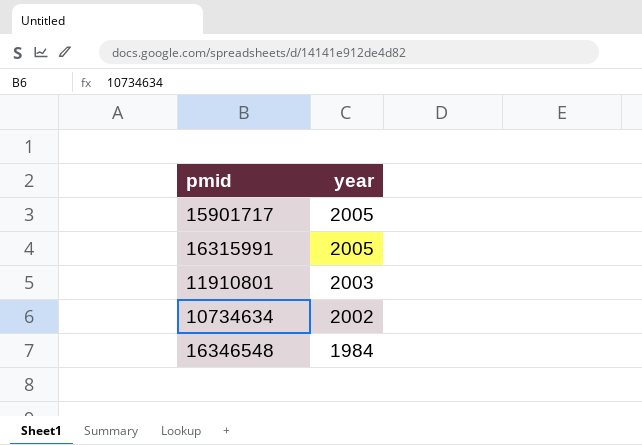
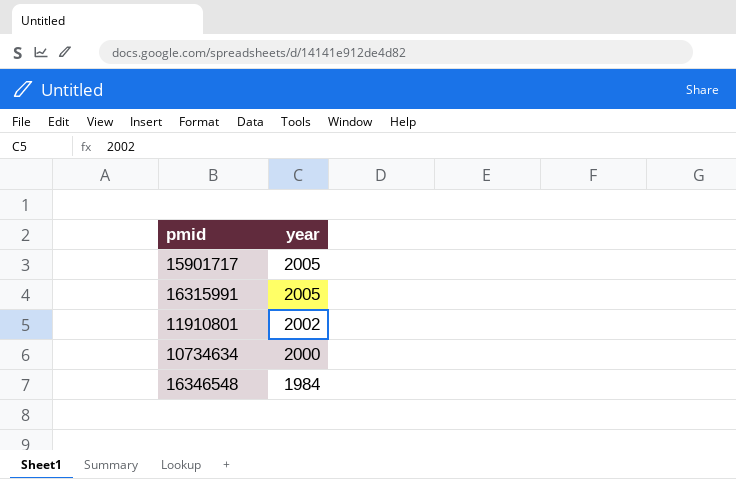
11910801 | year: 2003 -> 2002
10734634 | year: 2002 -> 2000

